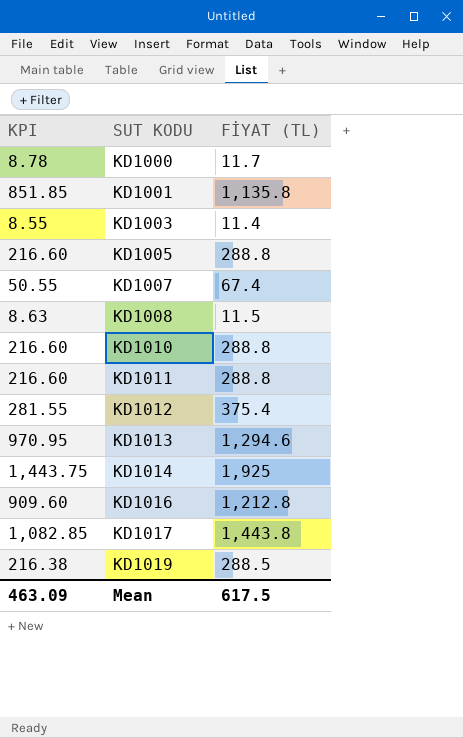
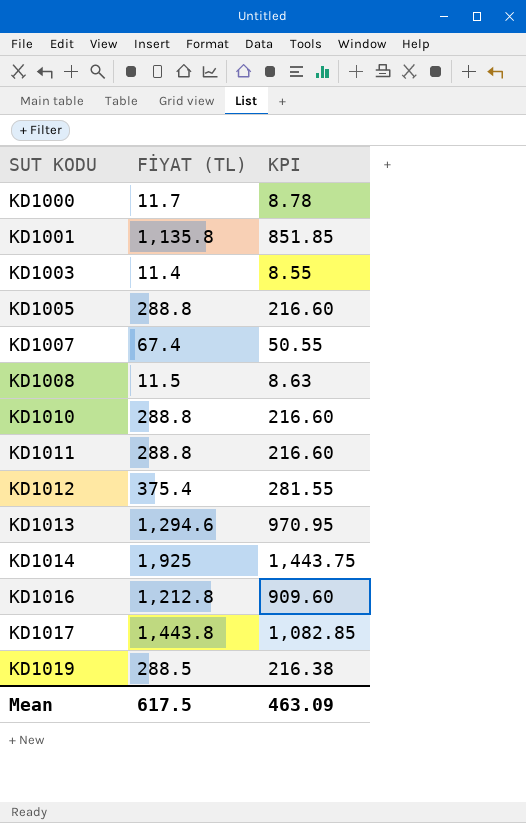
column KPI | position: 1 -> 3

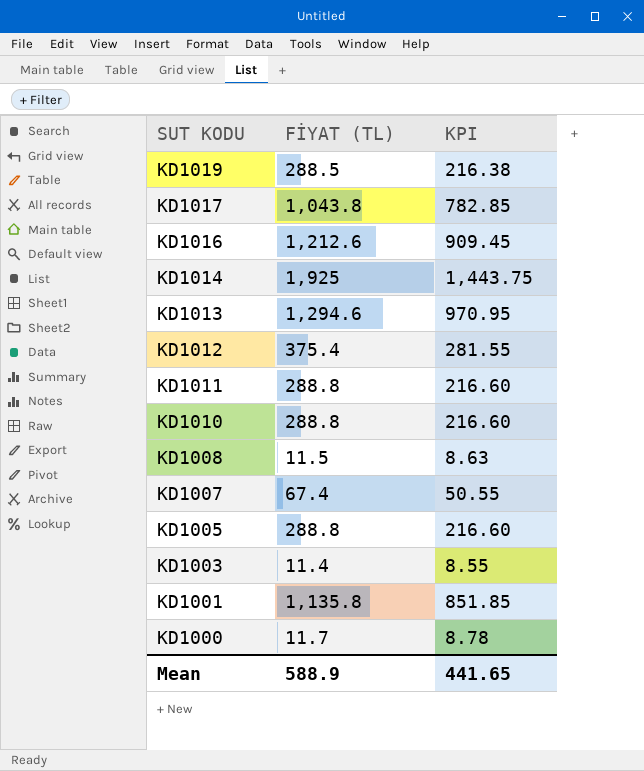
row order: SUT KODU ascending -> SUT KODU descending
KD1017 | FİYAT (TL): 1,443.8 -> 1,043.8
KD1017 | KPI: 1,082.85 -> 782.85
KD1016 | FİYAT (TL): 1,212.8 -> 1,212.6
KD1016 | KPI: 909.60 -> 909.45
Mean | FİYAT (TL): 617.5 -> 588.9
Mean | KPI: 463.09 -> 441.65

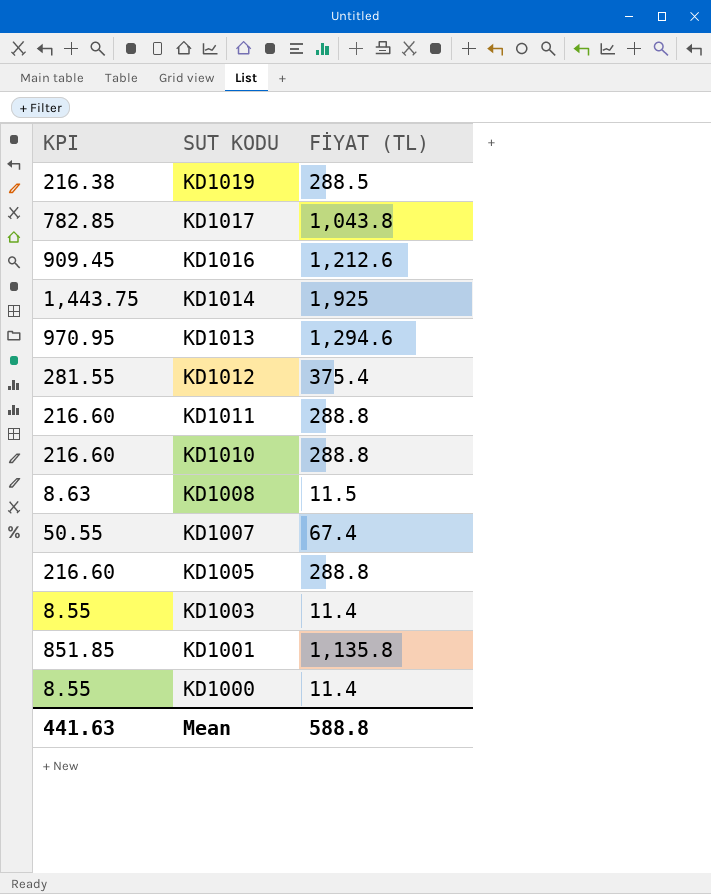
column KPI | position: 3 -> 1
KD1000 | KPI: 8.78 -> 8.55
KD1000 | FİYAT (TL): 11.7 -> 11.4
Mean | KPI: 441.65 -> 441.63
Mean | FİYAT (TL): 588.9 -> 588.8

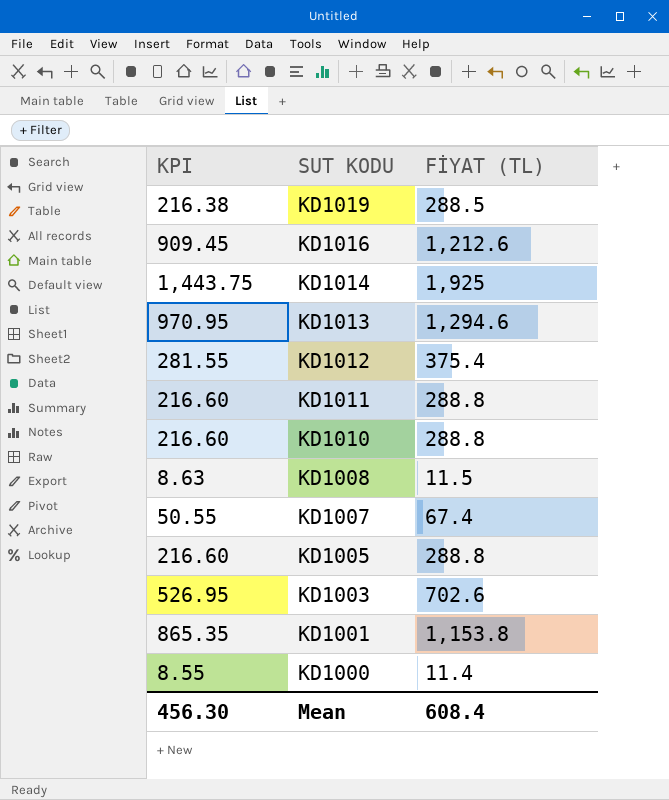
row KD1017: 782.85 | 1,043.8 -> none
KD1003 | KPI: 8.55 -> 526.95
KD1003 | FİYAT (TL): 11.4 -> 702.6
KD1001 | KPI: 851.85 -> 865.35
KD1001 | FİYAT (TL): 1,135.8 -> 1,153.8
Mean | KPI: 441.63 -> 456.30
Mean | FİYAT (TL): 588.8 -> 608.4

